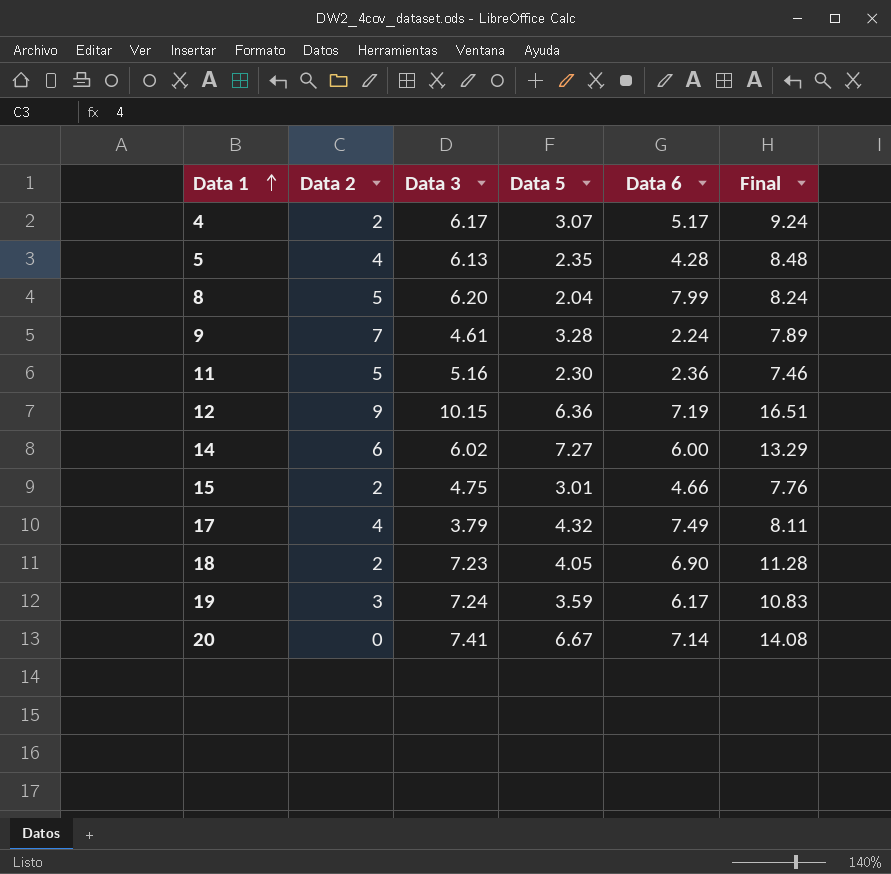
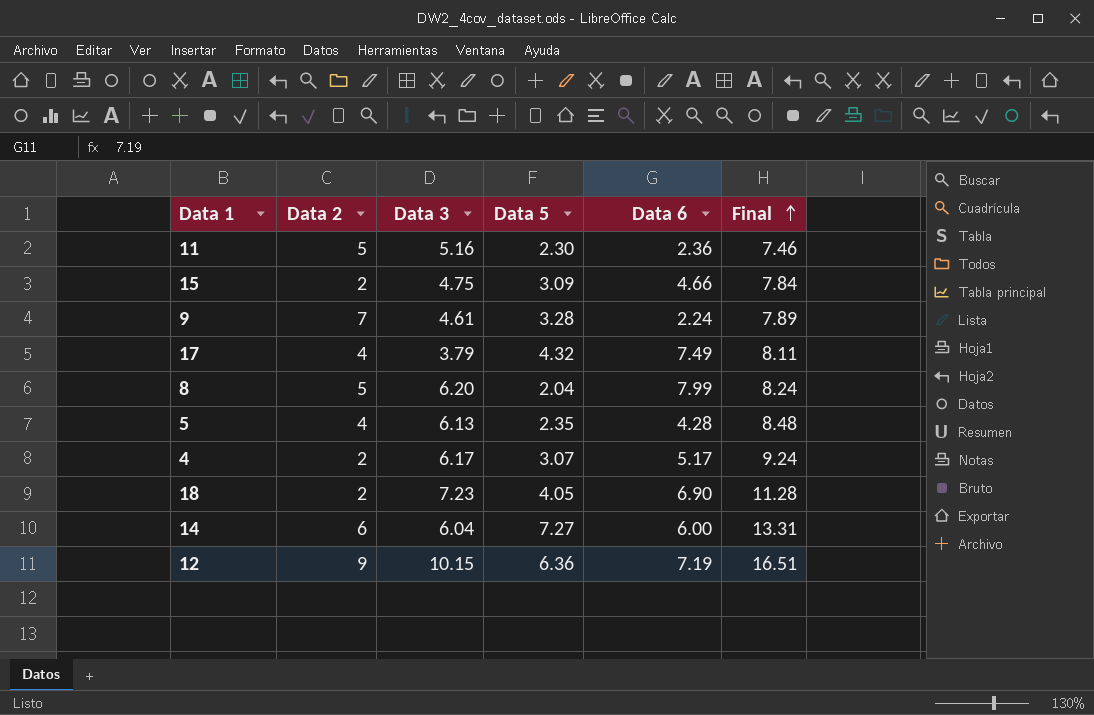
row order: Data 1 ascending -> Final ascending
row 19: 3 | 7.24 | 3.59 | 6.17 | 10.83 -> none
row 20: 0 | 7.41 | 6.67 | 7.14 | 14.08 -> none
15 | Data 5: 3.01 -> 3.09
15 | Final: 7.76 -> 7.84
14 | Data 3: 6.02 -> 6.04
14 | Final: 13.29 -> 13.31

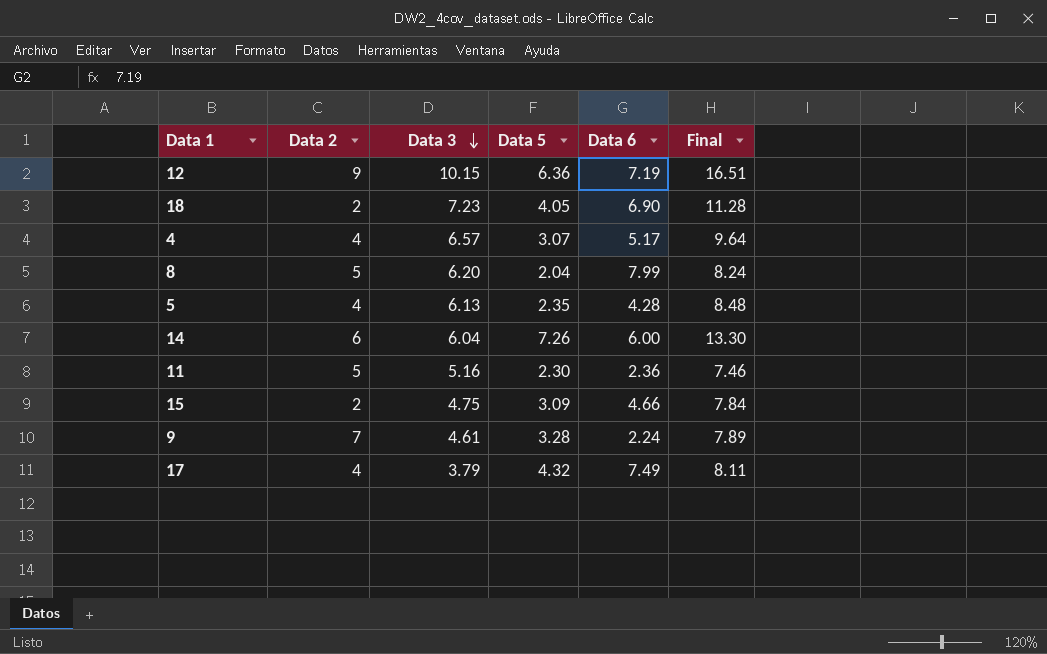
row order: Final ascending -> Data 3 descending
4 | Data 2: 2 -> 4
4 | Data 3: 6.17 -> 6.57
4 | Final: 9.24 -> 9.64
14 | Data 5: 7.27 -> 7.26
14 | Final: 13.31 -> 13.30

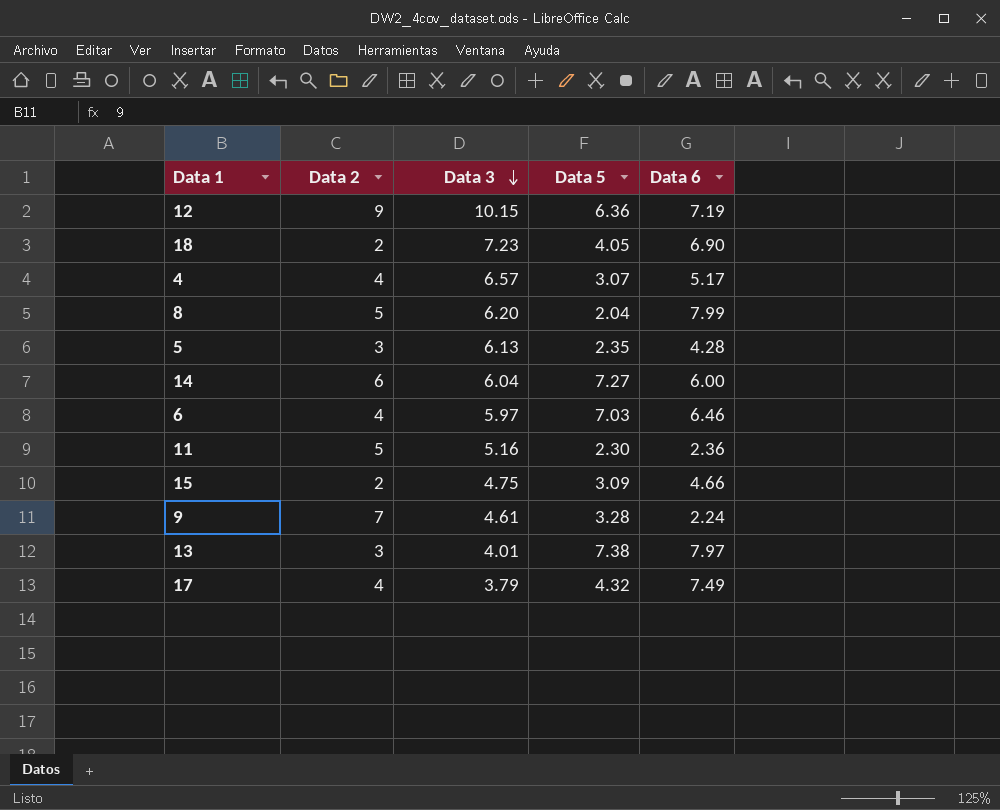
column Final | formula: [Data 3] + [Data 5] -> none
5 | Data 2: 4 -> 3
14 | Data 5: 7.26 -> 7.27
row 6: none -> 4 | 5.97 | 7.03 | 6.46
row 13: none -> 3 | 4.01 | 7.38 | 7.97

